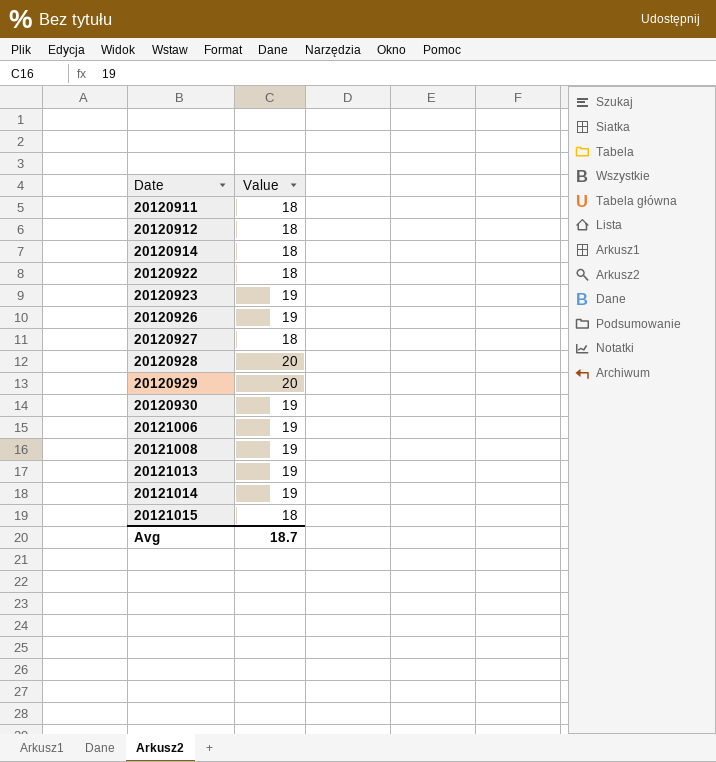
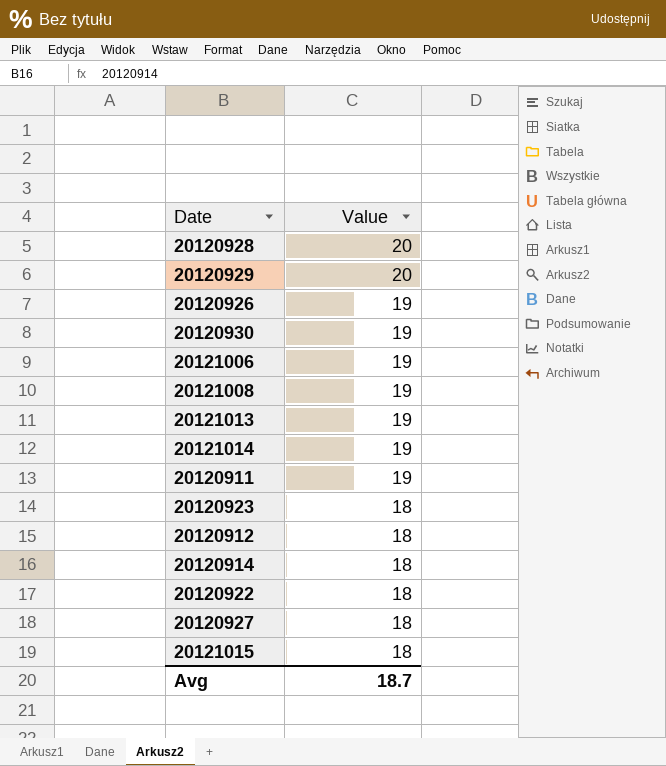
row order: Date ascending -> Value descending
20120911 | Value: 18 -> 19
20120923 | Value: 19 -> 18

